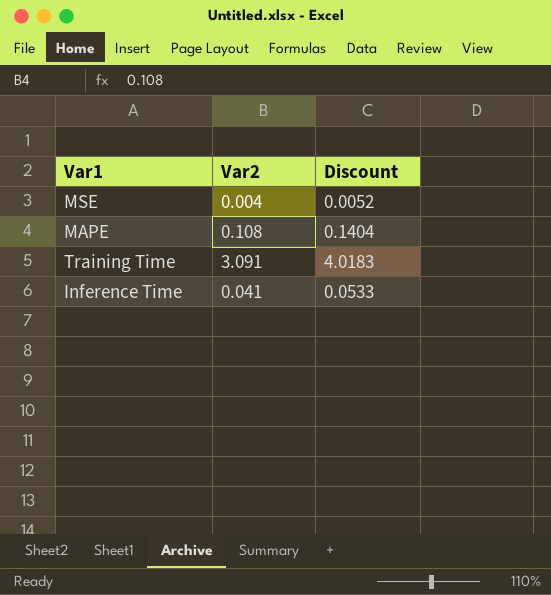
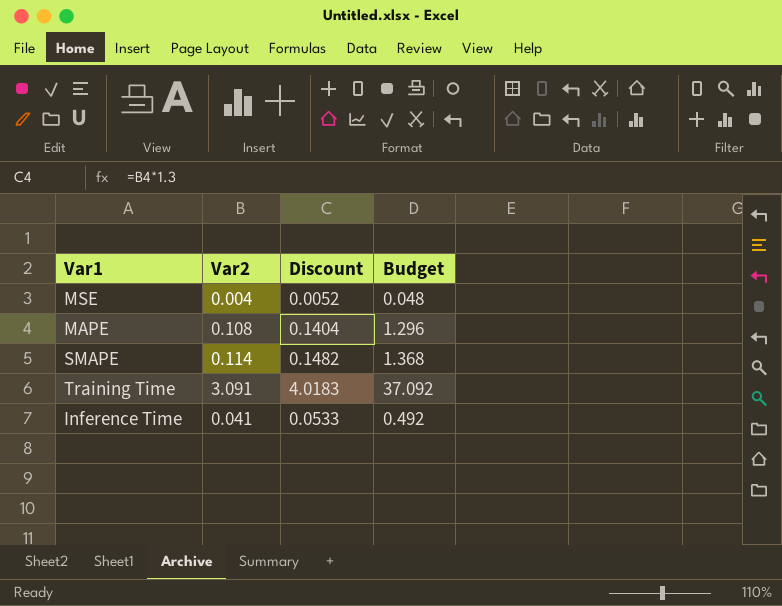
column Budget | formula: none -> [Var2] * 12
row SMAPE: none -> 0.114 | 0.1482 | 1.368

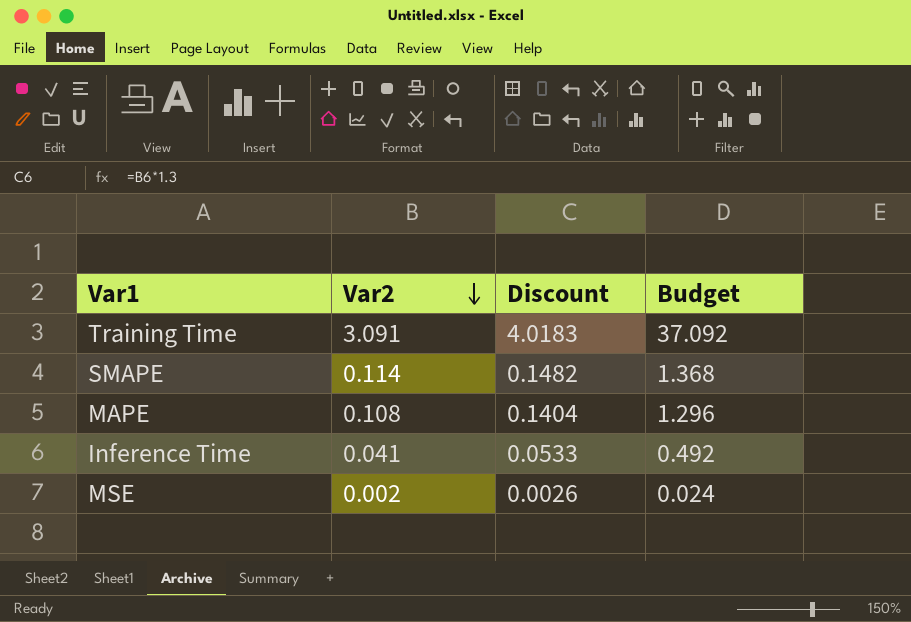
row order: none -> Var2 descending
MSE | Var2: 0.004 -> 0.002
MSE | Discount: 0.0052 -> 0.0026
MSE | Budget: 0.048 -> 0.024

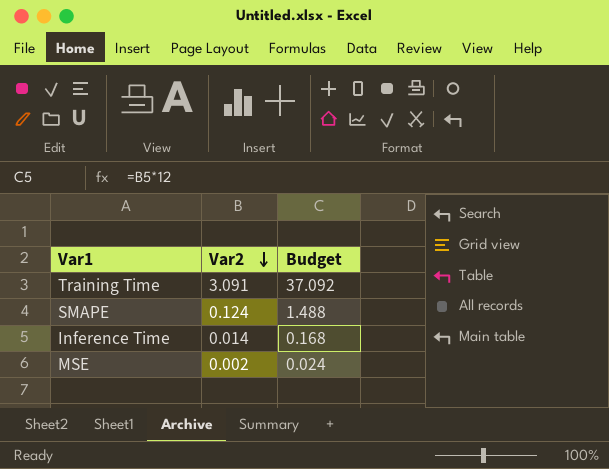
column Discount | formula: [Var2] * 1.3 -> none
row MAPE: 0.108 | 0.1404 | 1.296 -> none
SMAPE | Var2: 0.114 -> 0.124
SMAPE | Budget: 1.368 -> 1.488
Inference Time | Var2: 0.041 -> 0.014
Inference Time | Budget: 0.492 -> 0.168

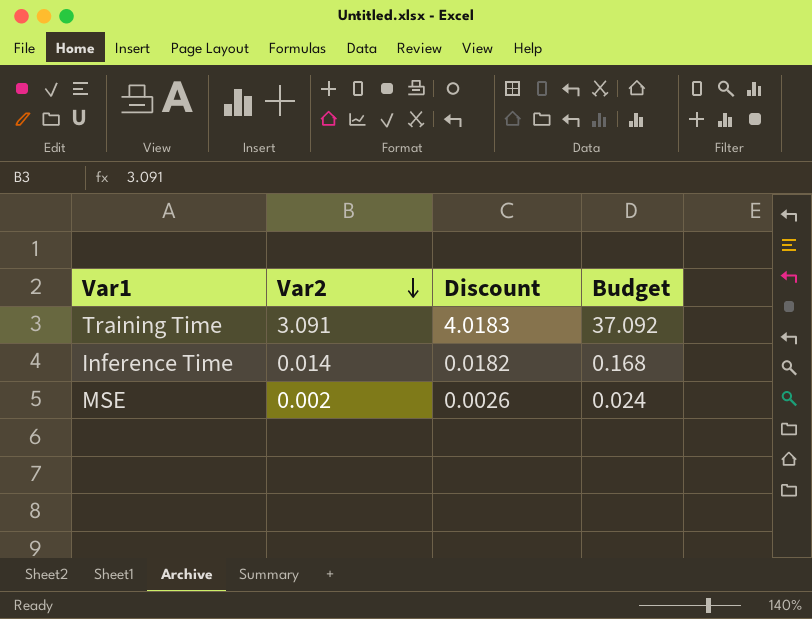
column Discount | formula: none -> [Var2] * 1.3
row SMAPE: 0.124 | 1.488 -> none

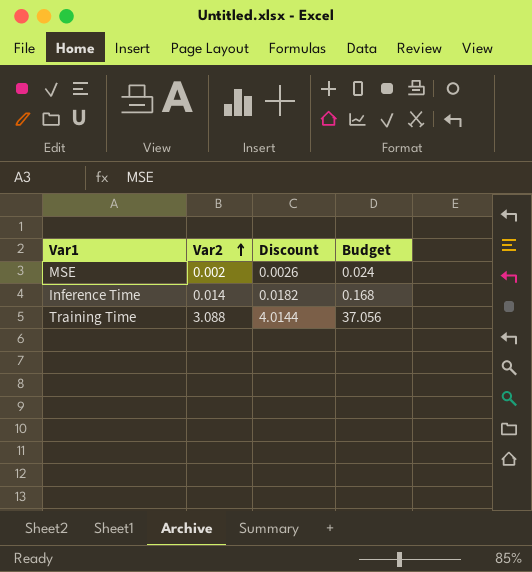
row order: Var2 descending -> Var2 ascending
Training Time | Var2: 3.091 -> 3.088
Training Time | Discount: 4.0183 -> 4.0144
Training Time | Budget: 37.092 -> 37.056

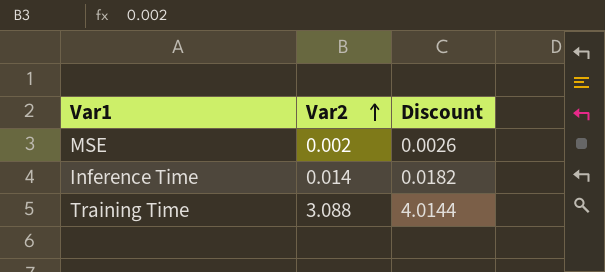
column Budget | formula: [Var2] * 12 -> none

